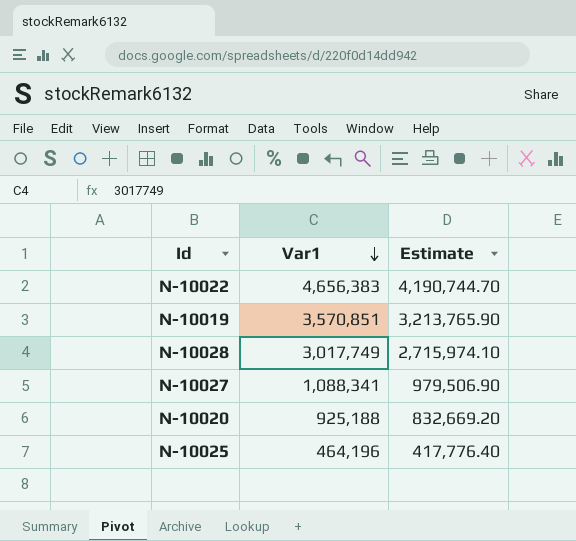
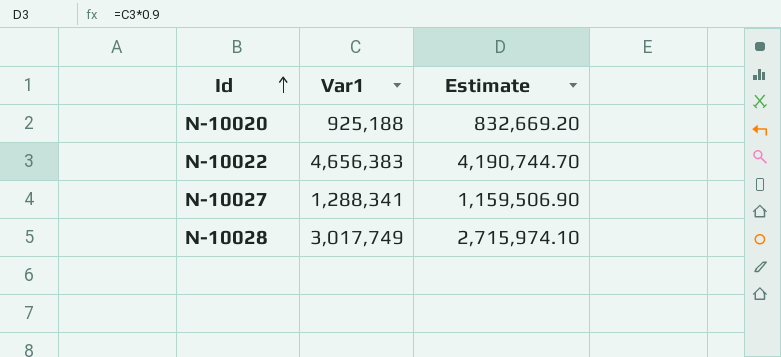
row order: Var1 descending -> Id ascending
row N-10019: 3,570,851 | 3,213,765.90 -> none
row N-10025: 464,196 | 417,776.40 -> none
N-10027 | Var1: 1,088,341 -> 1,288,341
N-10027 | Estimate: 979,506.90 -> 1,159,506.90

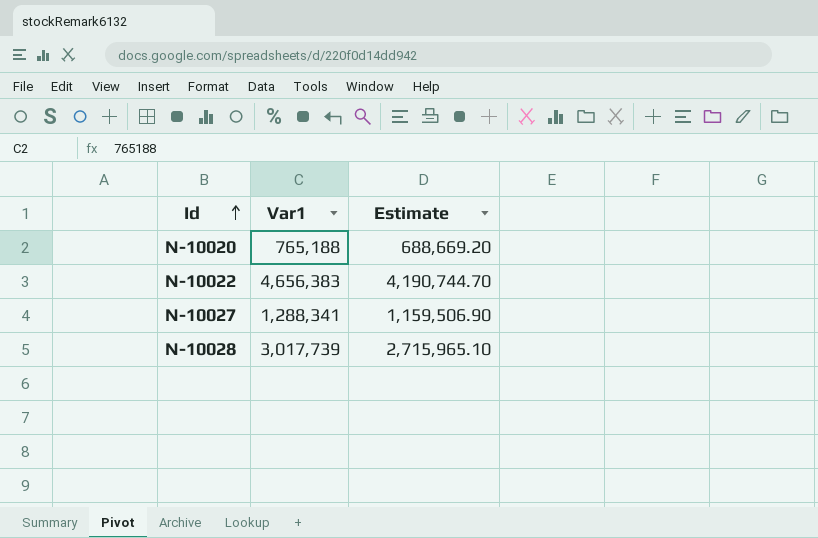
N-10020 | Var1: 925,188 -> 765,188
N-10020 | Estimate: 832,669.20 -> 688,669.20
N-10028 | Var1: 3,017,749 -> 3,017,739
N-10028 | Estimate: 2,715,974.10 -> 2,715,965.10

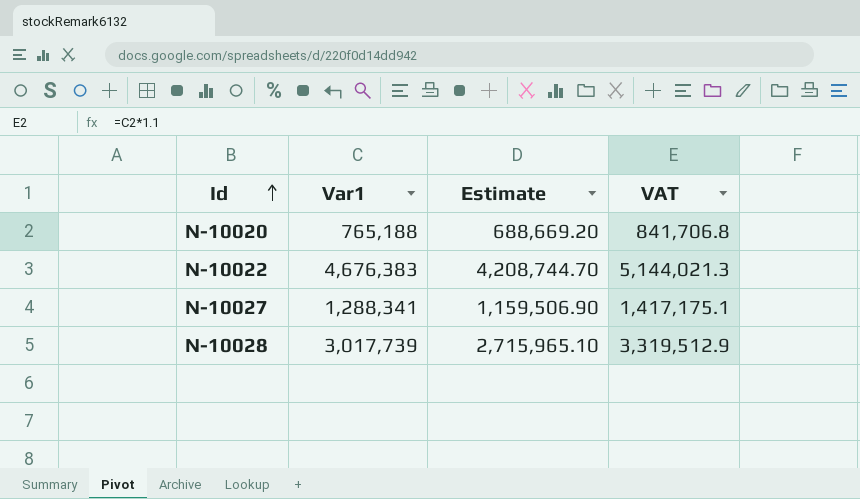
column VAT | formula: none -> [Var1] * 1.1
N-10022 | Var1: 4,656,383 -> 4,676,383
N-10022 | Estimate: 4,190,744.70 -> 4,208,744.70

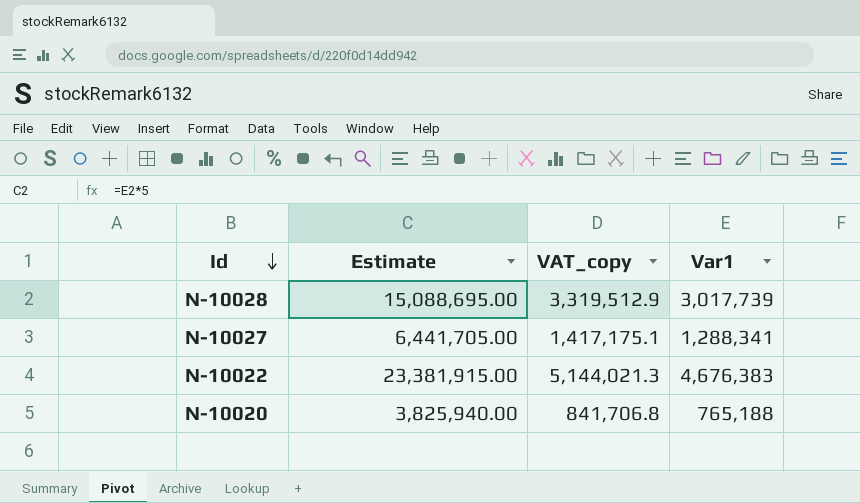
row order: Id ascending -> Id descending
column Estimate | formula: [Var1] * 0.9 -> [Var1] * 5
column name: VAT -> VAT_copy
column Var1 | position: 2 -> 4

